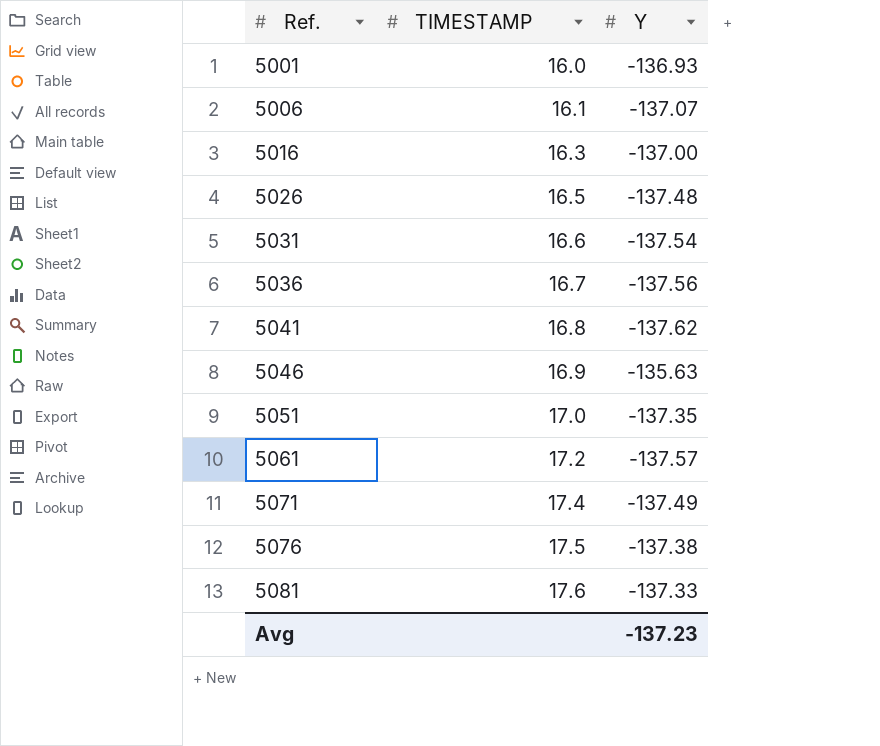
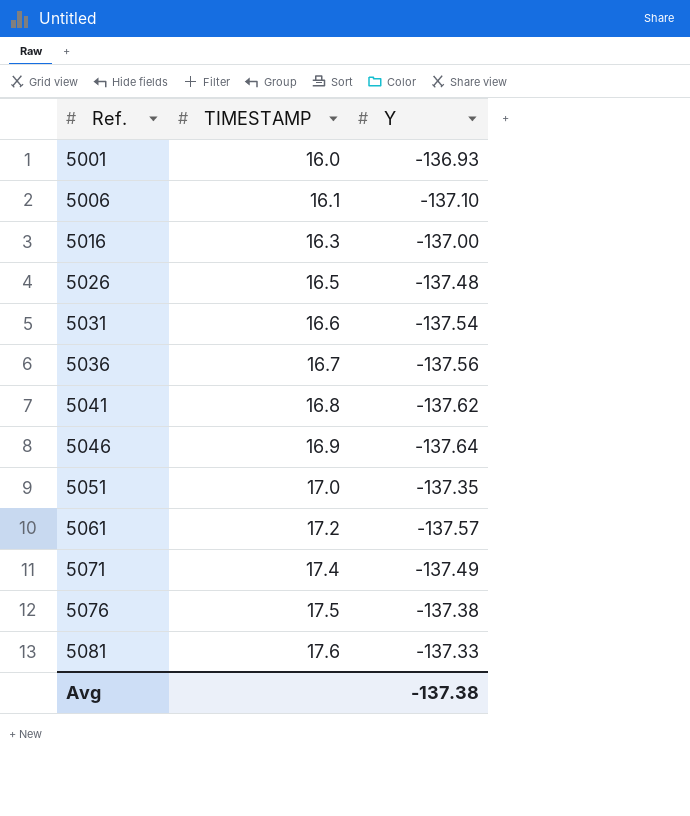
5006 | Y: -137.07 -> -137.10
5046 | Y: -135.63 -> -137.64
Avg | Y: -137.23 -> -137.38

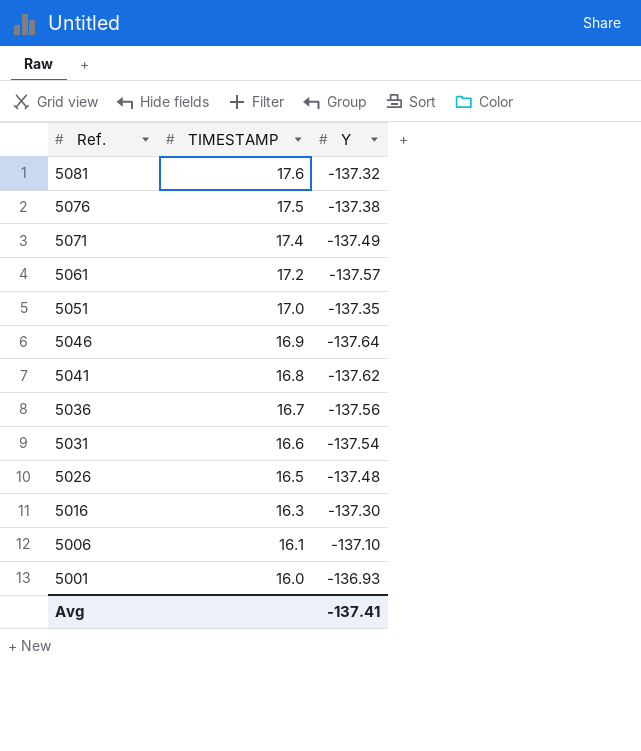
row order: Ref. ascending -> Ref. descending
5081 | Y: -137.33 -> -137.32
5016 | Y: -137.00 -> -137.30
Avg | Y: -137.38 -> -137.41

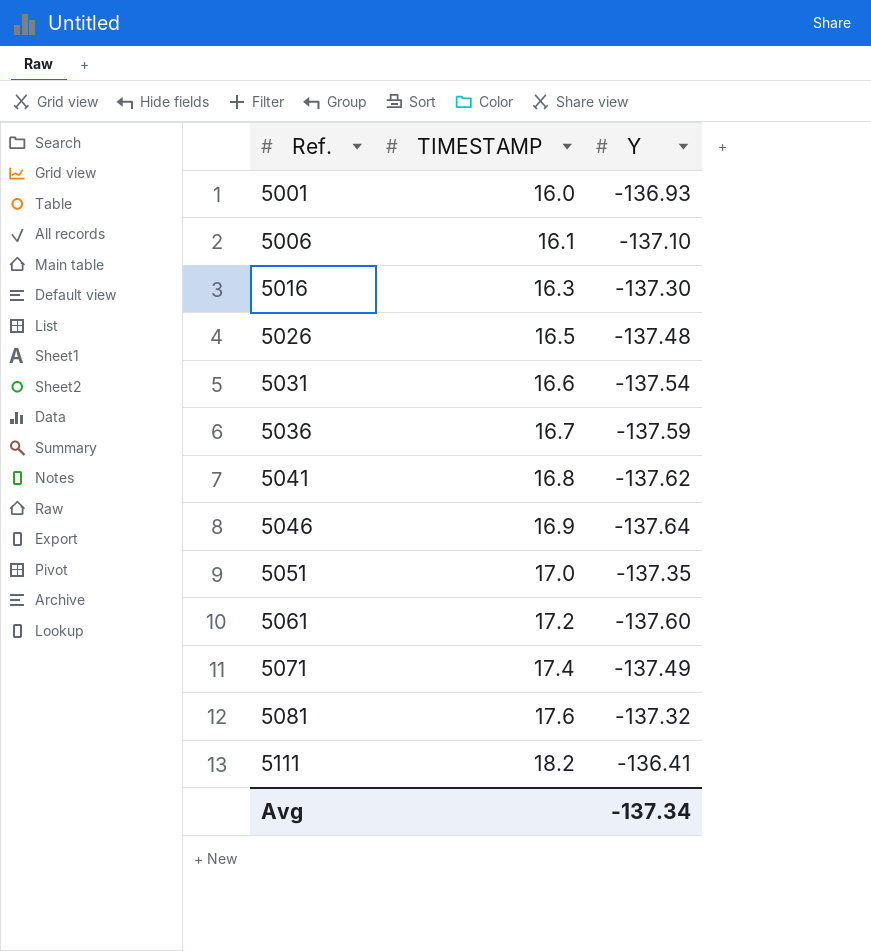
row order: Ref. descending -> Ref. ascending
row 5076: 17.5 | -137.38 -> none
5036 | Y: -137.56 -> -137.59
5061 | Y: -137.57 -> -137.60
row 5111: none -> 18.2 | -136.41
Avg | Y: -137.41 -> -137.34

